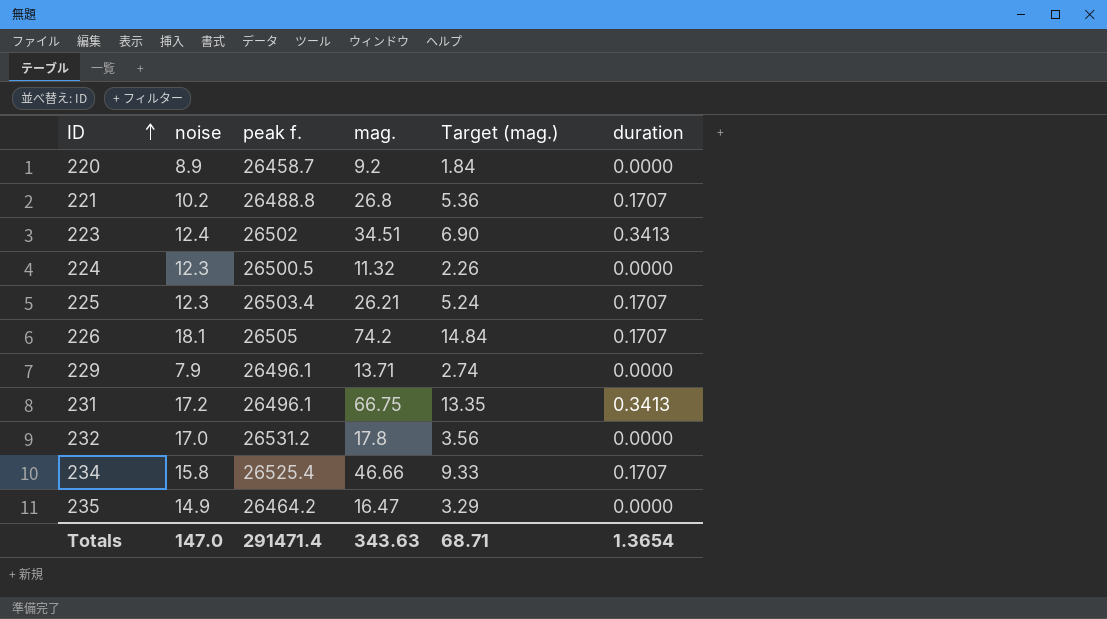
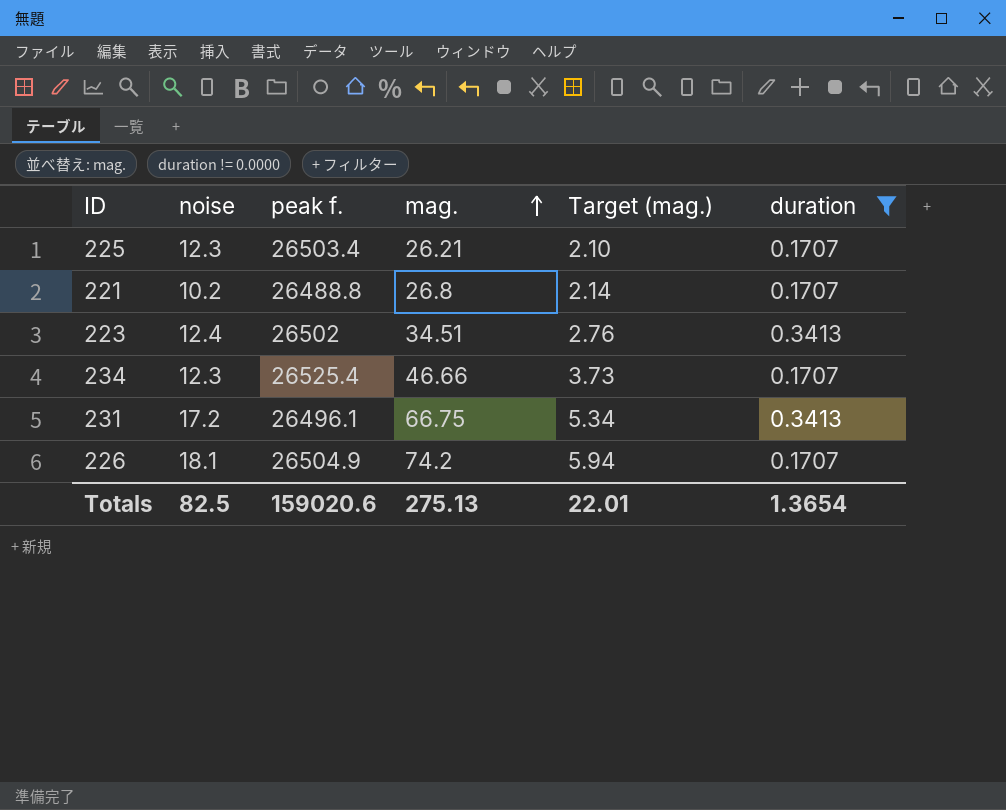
filter: none -> duration != 0.0000
row order: ID ascending -> mag. ascending
column Target (mag.) | formula: [mag.] * 0.2 -> [mag.] * 0.08
234 | noise: 15.8 -> 12.3
226 | peak f.: 26505 -> 26504.9
Totals | noise: 147.0 -> 82.5
Totals | peak f.: 291471.4 -> 159020.6
Totals | mag.: 343.63 -> 275.13
Totals | Target (mag.): 68.71 -> 22.01

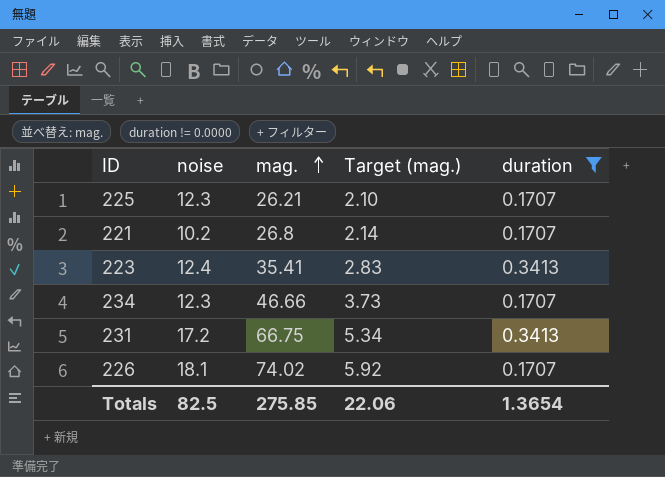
column peak f. | position: 3 -> none
223 | mag.: 34.51 -> 35.41
223 | Target (mag.): 2.76 -> 2.83
226 | mag.: 74.2 -> 74.02
226 | Target (mag.): 5.94 -> 5.92
Totals | mag.: 275.13 -> 275.85
Totals | Target (mag.): 22.01 -> 22.06

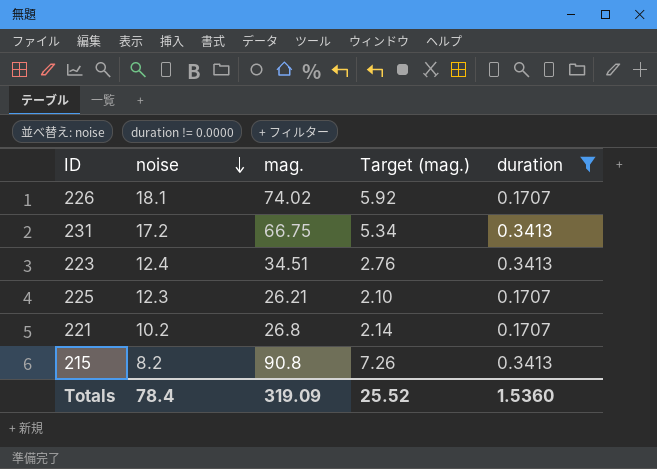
row order: mag. ascending -> noise descending
row 234: 12.3 | 46.66 | 3.73 | 0.1707 -> none
223 | mag.: 35.41 -> 34.51
223 | Target (mag.): 2.83 -> 2.76
row 215: none -> 8.2 | 90.8 | 7.26 | 0.3413
Totals | noise: 82.5 -> 78.4
Totals | mag.: 275.85 -> 319.09
Totals | Target (mag.): 22.06 -> 25.52
Totals | duration: 1.3654 -> 1.5360

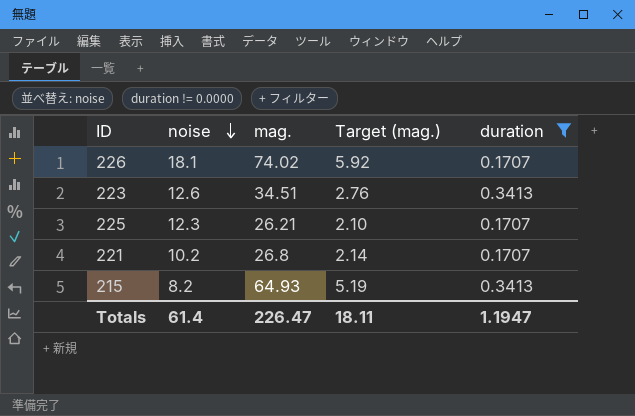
row 231: 17.2 | 66.75 | 5.34 | 0.3413 -> none
223 | noise: 12.4 -> 12.6
215 | mag.: 90.8 -> 64.93
215 | Target (mag.): 7.26 -> 5.19
Totals | noise: 78.4 -> 61.4
Totals | mag.: 319.09 -> 226.47
Totals | Target (mag.): 25.52 -> 18.11
Totals | duration: 1.5360 -> 1.1947

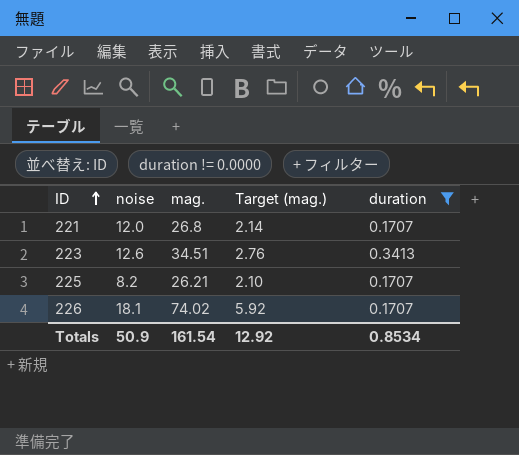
row order: noise descending -> ID ascending
row 215: 8.2 | 64.93 | 5.19 | 0.3413 -> none
221 | noise: 10.2 -> 12.0
225 | noise: 12.3 -> 8.2
Totals | noise: 61.4 -> 50.9
Totals | mag.: 226.47 -> 161.54
Totals | Target (mag.): 18.11 -> 12.92
Totals | duration: 1.1947 -> 0.8534

